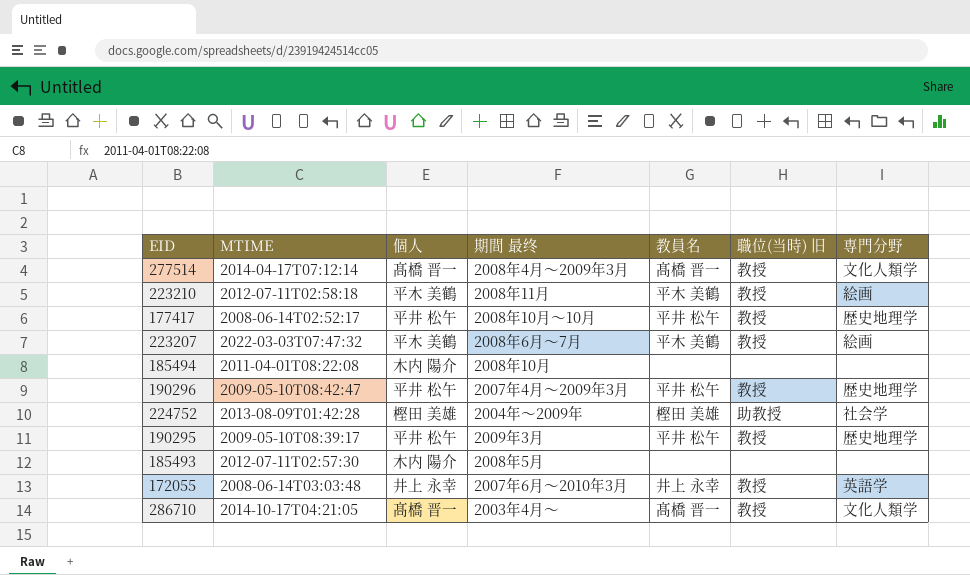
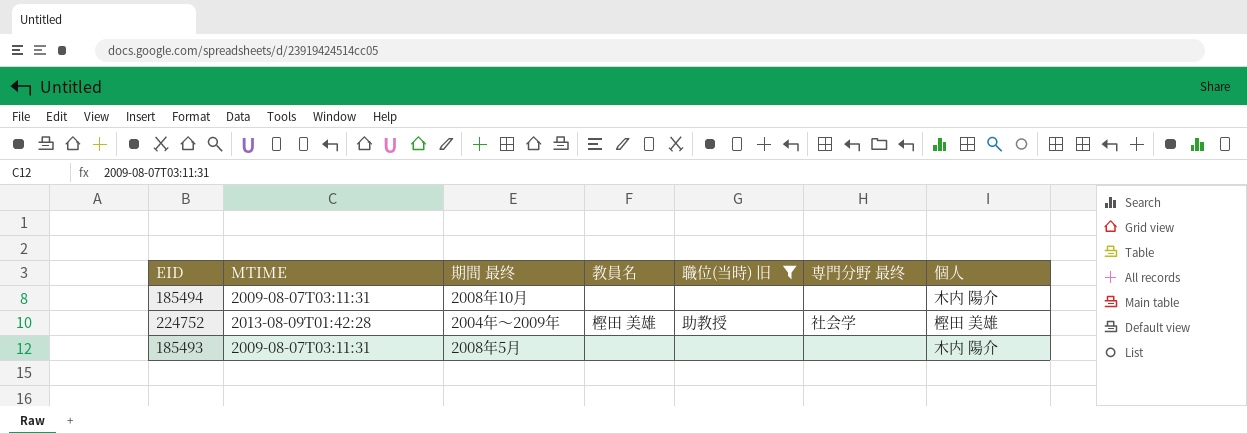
filter: none -> 職位(当時) 旧 != 教授
column name: 専門分野 -> 専門分野 最终
column 個人 | position: 3 -> 7
185494 | MTIME: 2011-04-01T08:22:08 -> 2009-08-07T03:11:31
185493 | MTIME: 2012-07-11T02:57:30 -> 2009-08-07T03:11:31

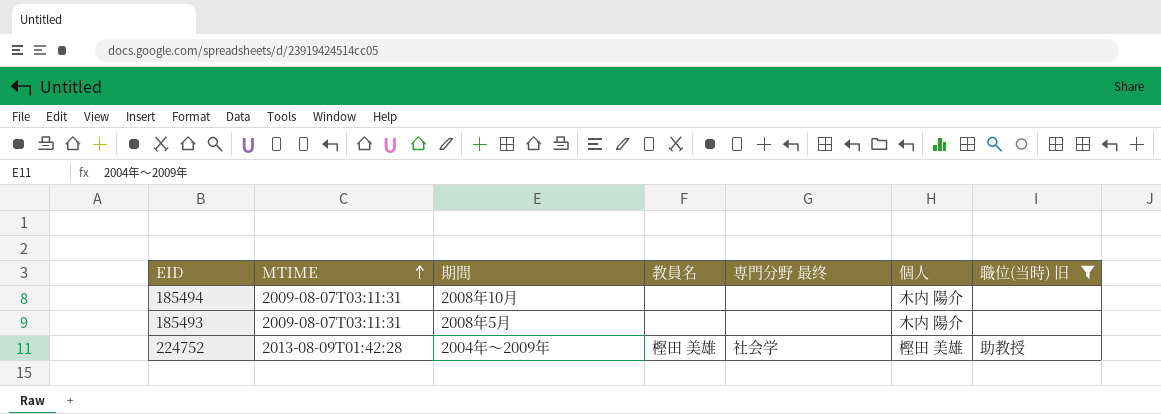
row order: none -> MTIME ascending
column name: 期間 最终 -> 期間
column 職位(当時) 旧 | position: 5 -> 7

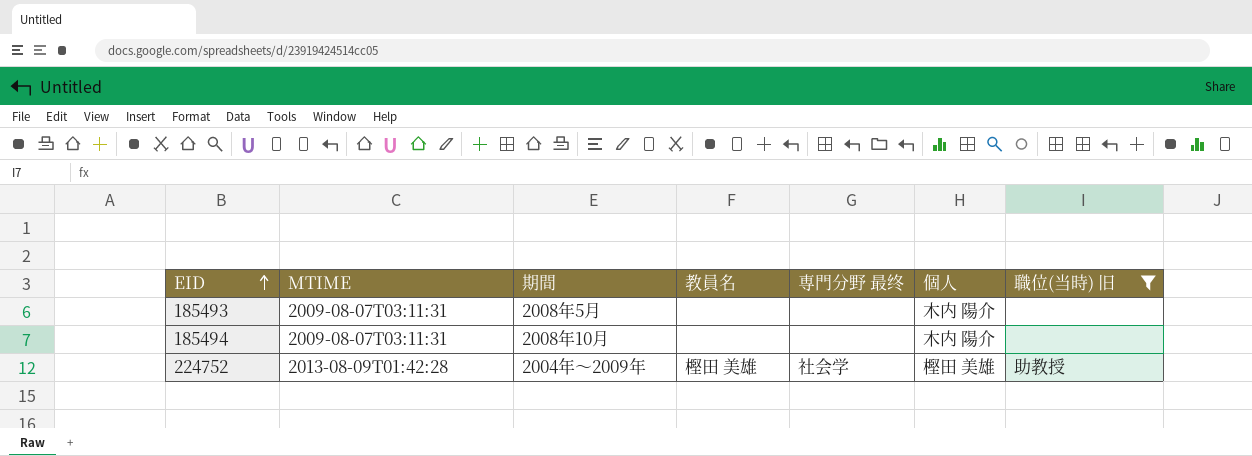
row order: MTIME ascending -> EID ascending

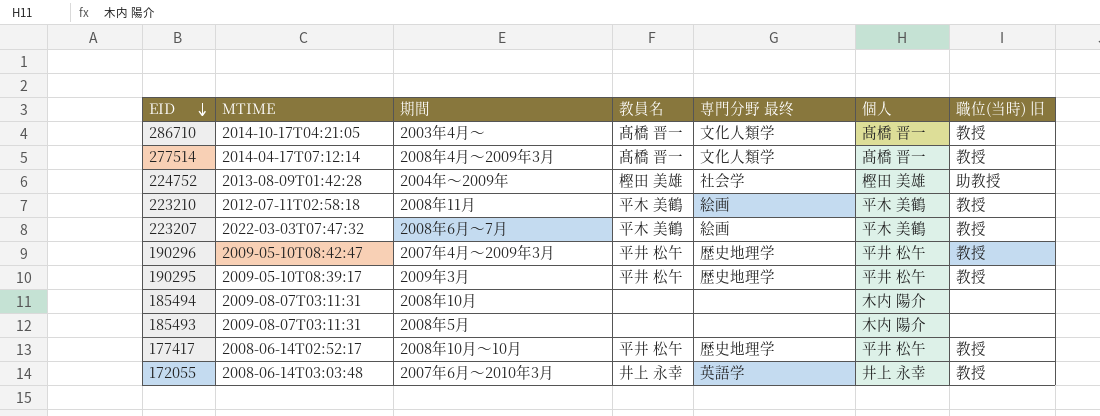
filter: 職位(当時) 旧 != 教授 -> none
row order: EID ascending -> EID descending

